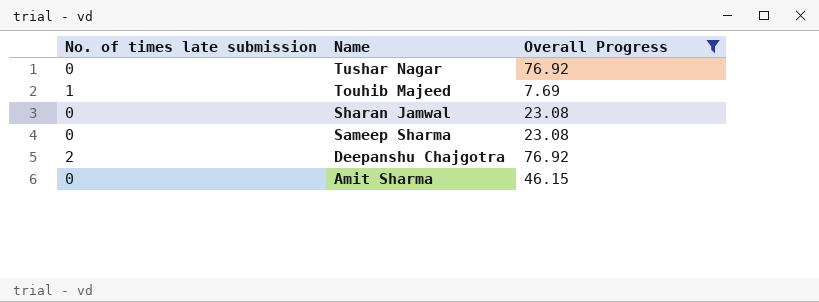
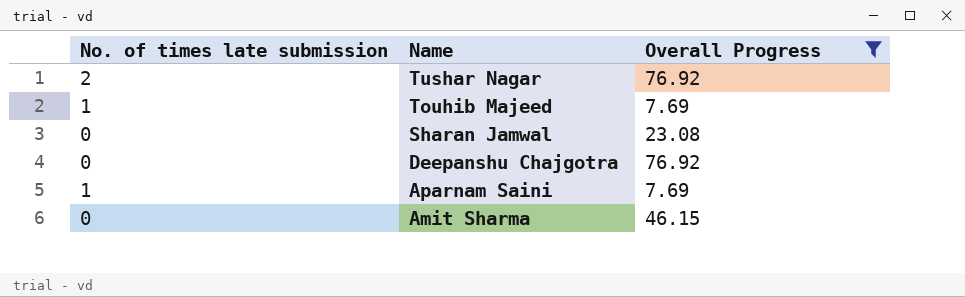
row Sameep Sharma: 0 | 23.08 -> none
Tushar Nagar | No. of times late submission: 0 -> 2
Deepanshu Chajgotra | No. of times late submission: 2 -> 0
row Aparnam Saini: none -> 1 | 7.69

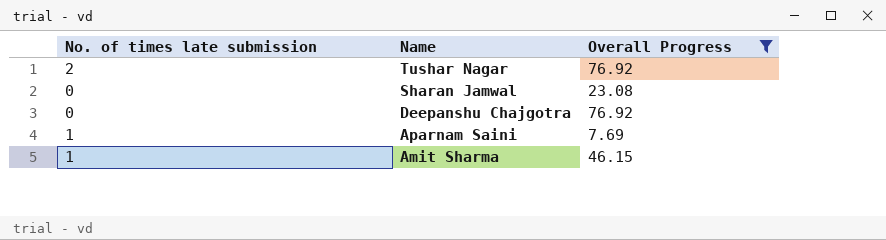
row Touhib Majeed: 1 | 7.69 -> none
Amit Sharma | No. of times late submission: 0 -> 1

